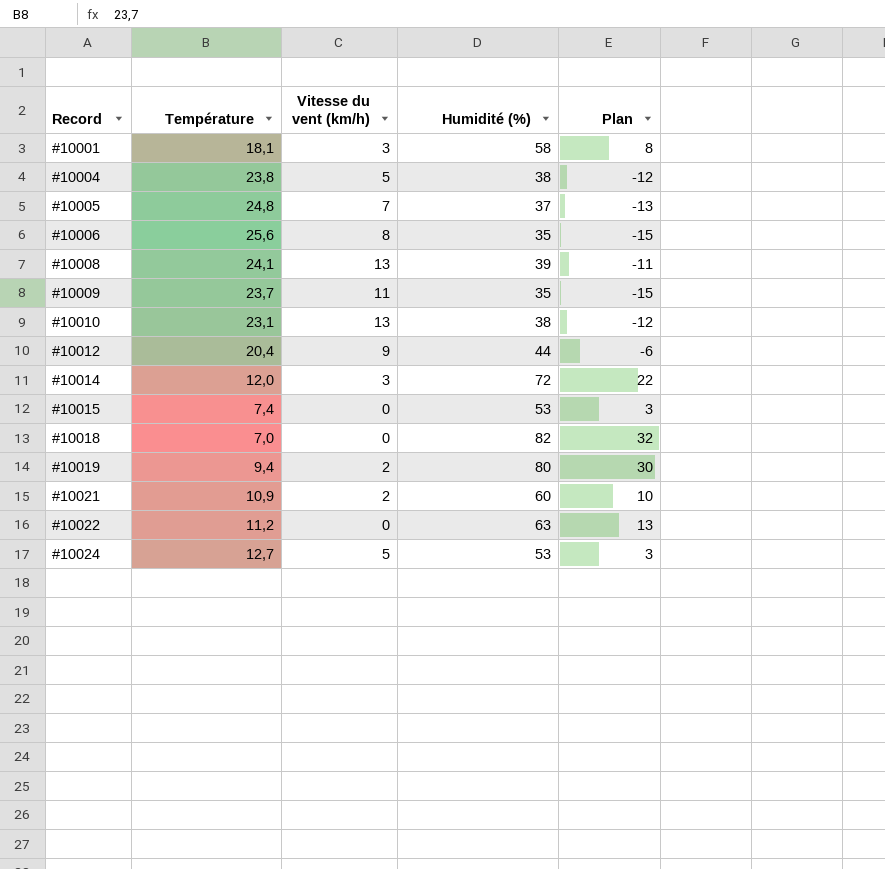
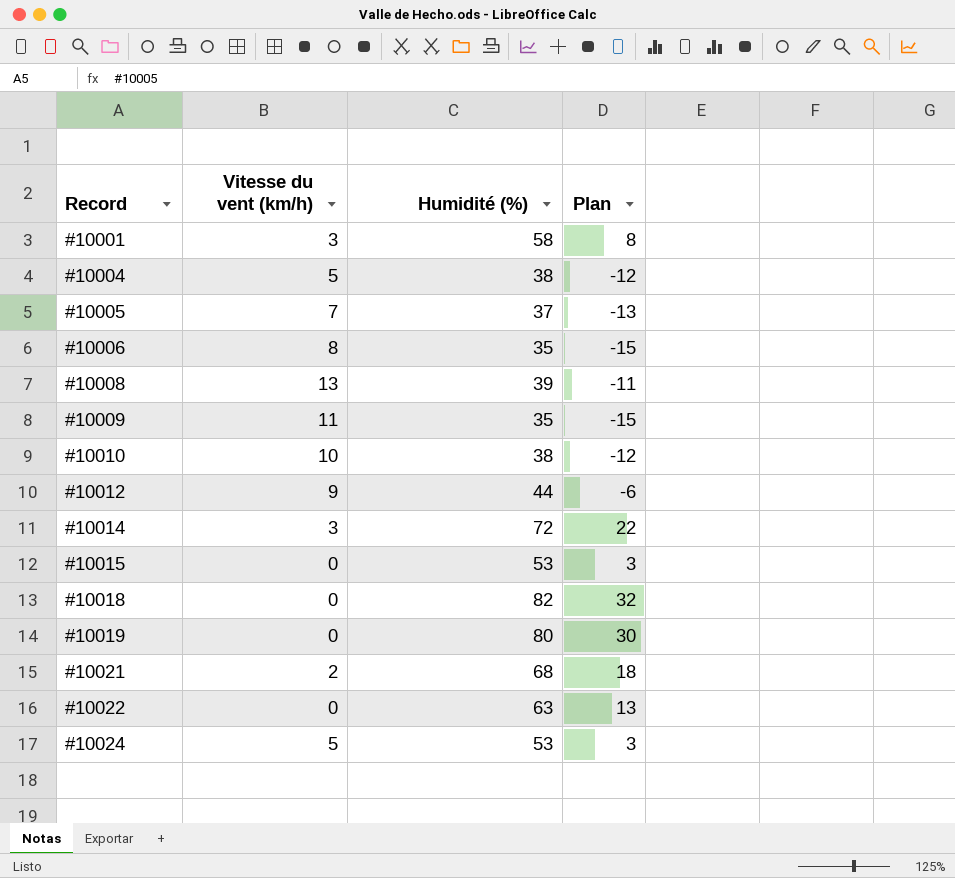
column Température | position: 2 -> none
#10010 | Vitesse du vent (km/h): 13 -> 10
#10019 | Vitesse du vent (km/h): 2 -> 0
#10021 | Humidité (%): 60 -> 68
#10021 | Plan: 10 -> 18

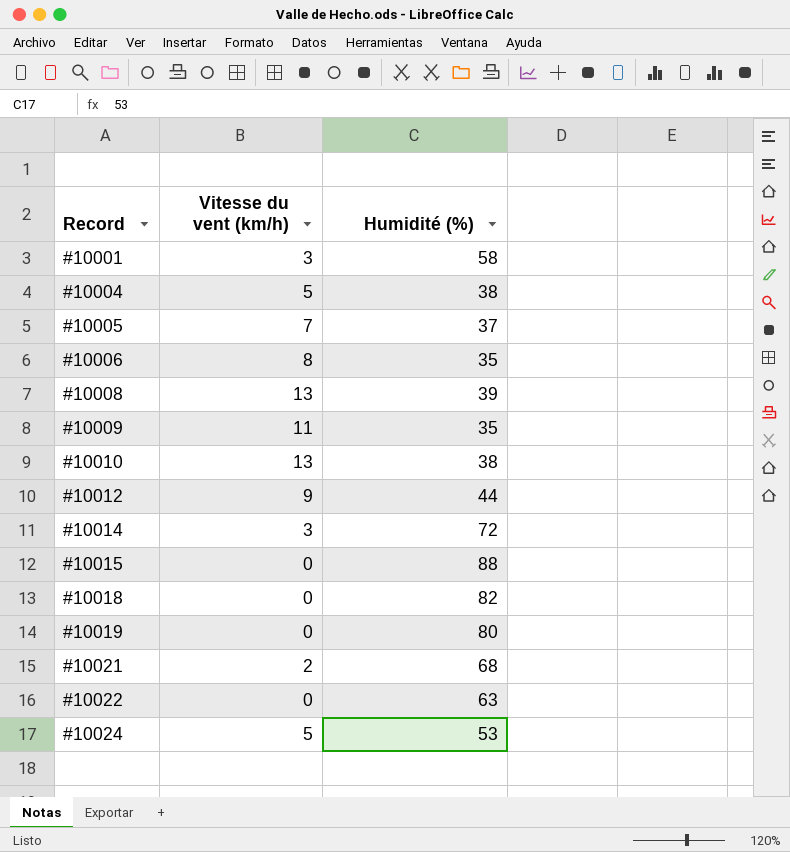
column Plan | formula: [Humidité (%)] - 50 -> none
#10010 | Vitesse du vent (km/h): 10 -> 13
#10015 | Humidité (%): 53 -> 88

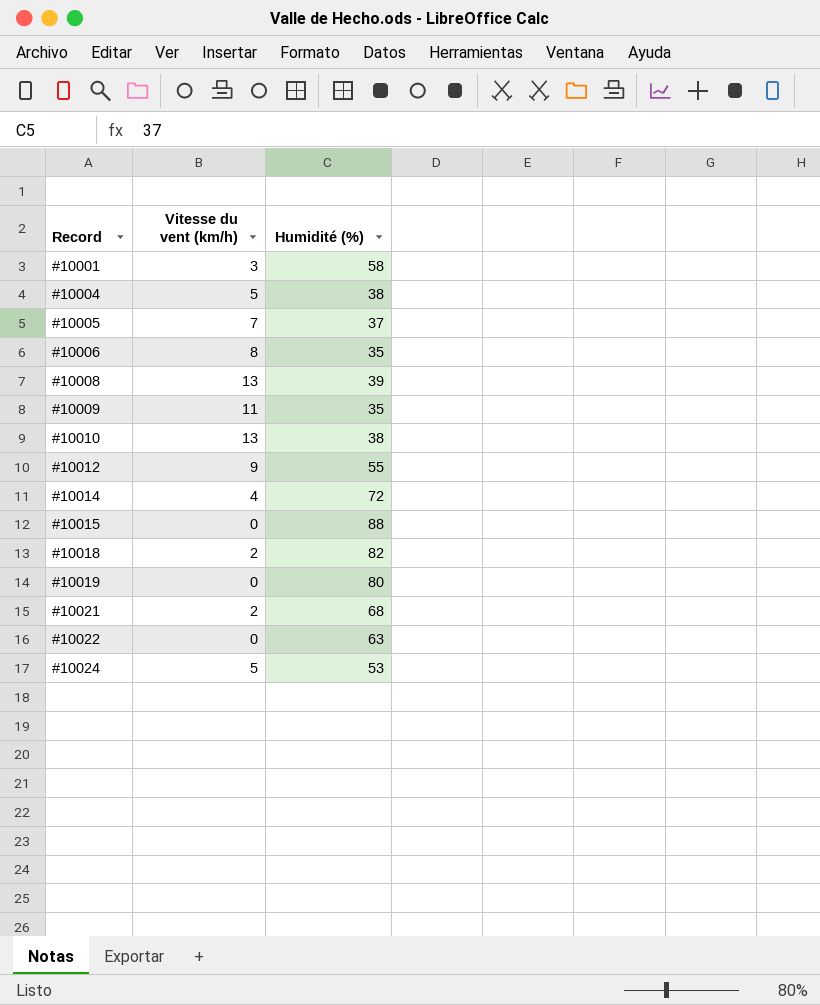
#10012 | Humidité (%): 44 -> 55
#10014 | Vitesse du vent (km/h): 3 -> 4
#10018 | Vitesse du vent (km/h): 0 -> 2

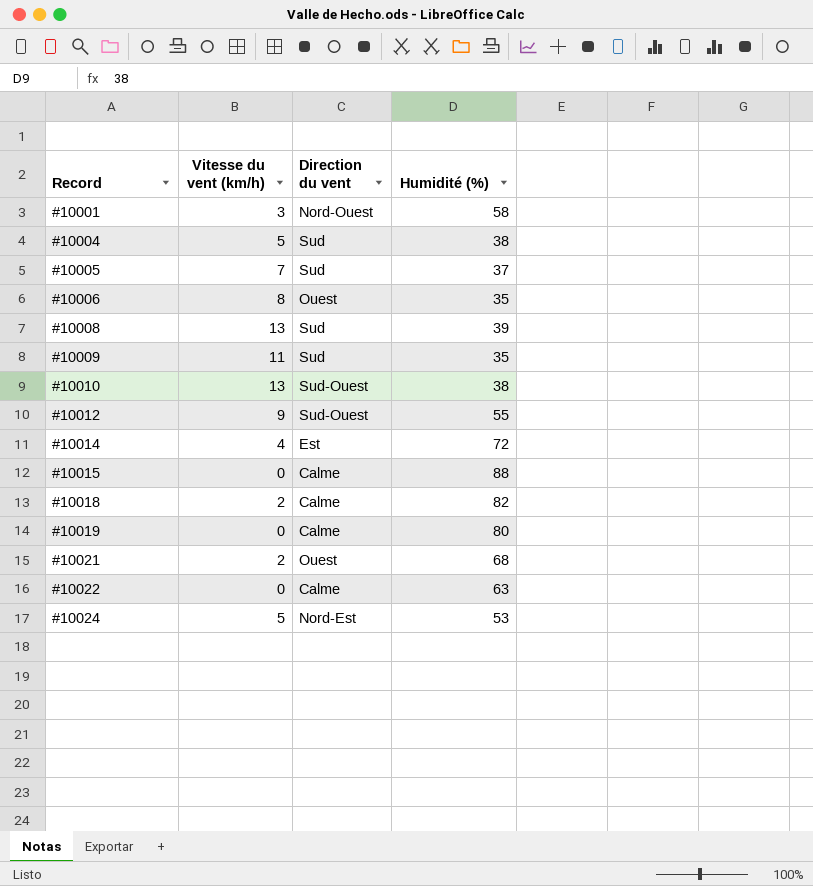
column Direction du vent | position: none -> 3

